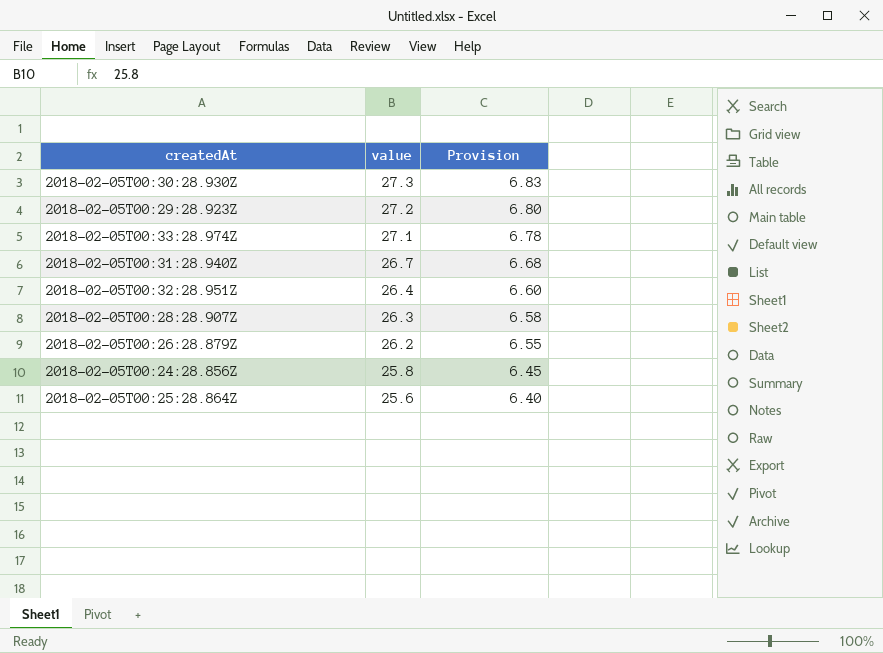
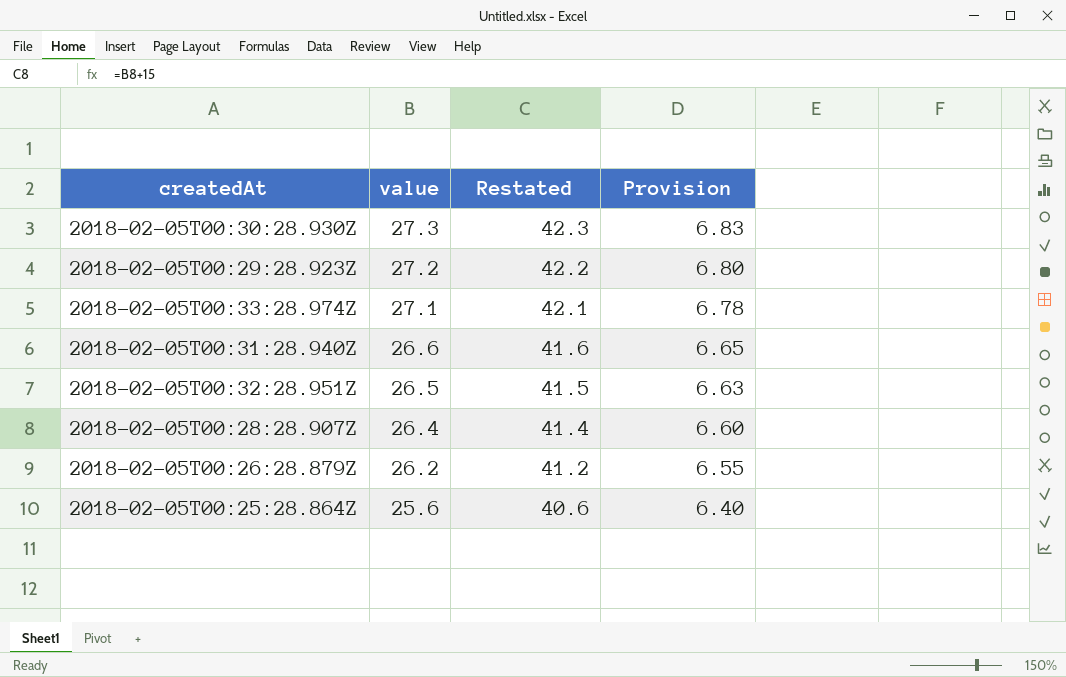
column Restated | formula: none -> [value] + 15
row 2018-02-05T00:24:28.856Z: 25.8 | 6.45 -> none
2018-02-05T00:31:28.940Z | value: 26.7 -> 26.6
2018-02-05T00:31:28.940Z | Provision: 6.68 -> 6.65
2018-02-05T00:32:28.951Z | value: 26.4 -> 26.5
2018-02-05T00:32:28.951Z | Provision: 6.60 -> 6.63
2018-02-05T00:28:28.907Z | value: 26.3 -> 26.4
2018-02-05T00:28:28.907Z | Provision: 6.58 -> 6.60

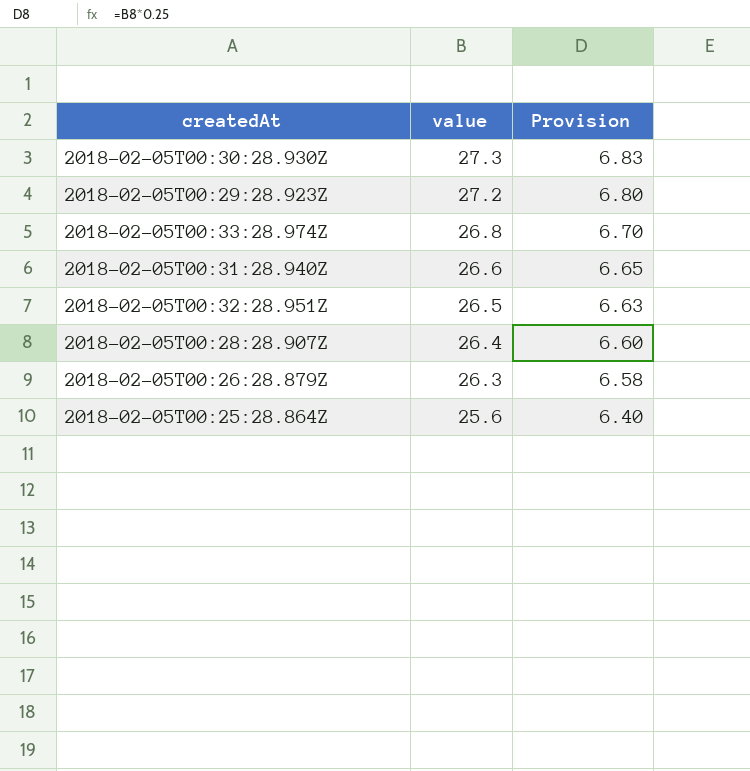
column Restated | formula: [value] + 15 -> none
2018-02-05T00:33:28.974Z | value: 27.1 -> 26.8
2018-02-05T00:33:28.974Z | Provision: 6.78 -> 6.70
2018-02-05T00:26:28.879Z | value: 26.2 -> 26.3
2018-02-05T00:26:28.879Z | Provision: 6.55 -> 6.58

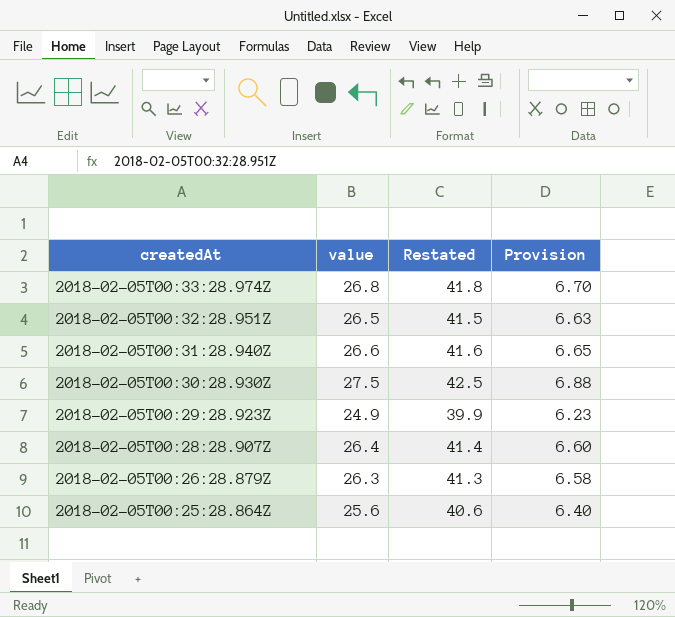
row order: value descending -> createdAt descending
column Restated | formula: none -> [value] + 15
2018-02-05T00:30:28.930Z | value: 27.3 -> 27.5
2018-02-05T00:30:28.930Z | Provision: 6.83 -> 6.88
2018-02-05T00:29:28.923Z | value: 27.2 -> 24.9
2018-02-05T00:29:28.923Z | Provision: 6.80 -> 6.23

